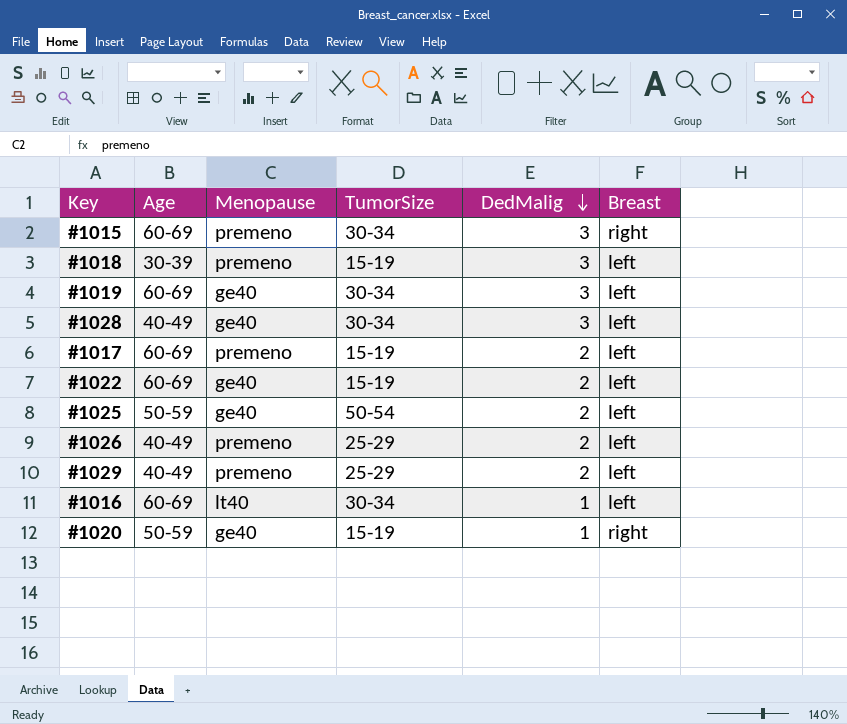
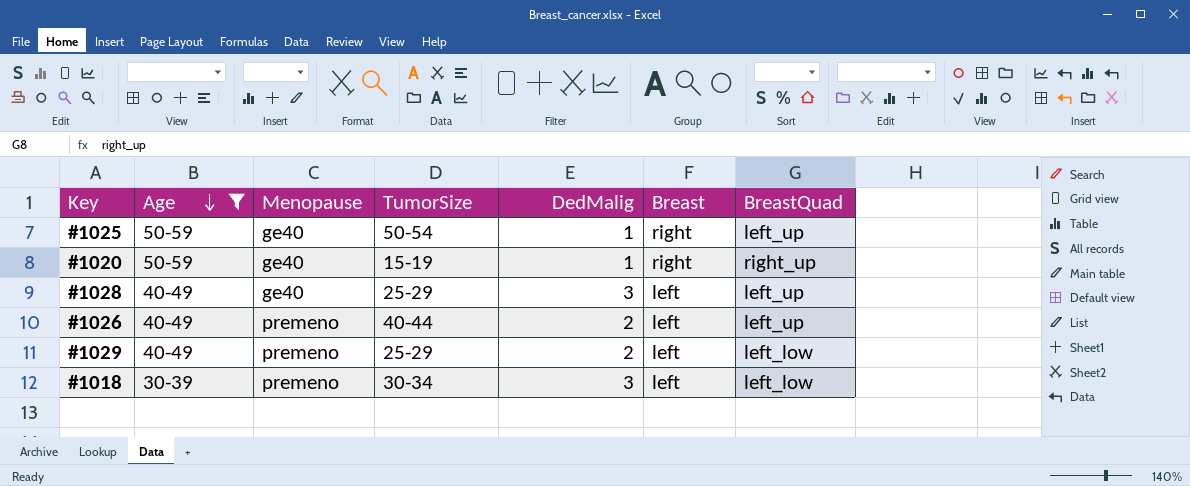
filter: none -> Age != 60-69
row order: DedMalig descending -> Age descending
column BreastQuad | position: none -> 7
#1025 | DedMalig: 2 -> 1
#1025 | Breast: left -> right
#1028 | TumorSize: 30-34 -> 25-29
#1026 | TumorSize: 25-29 -> 40-44
#1018 | TumorSize: 15-19 -> 30-34

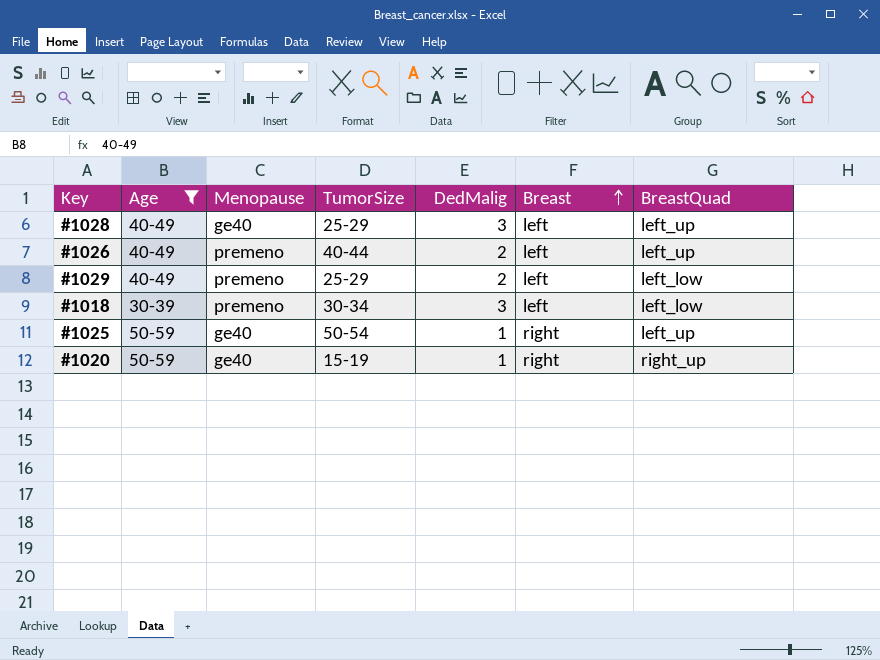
row order: Age descending -> Breast ascending

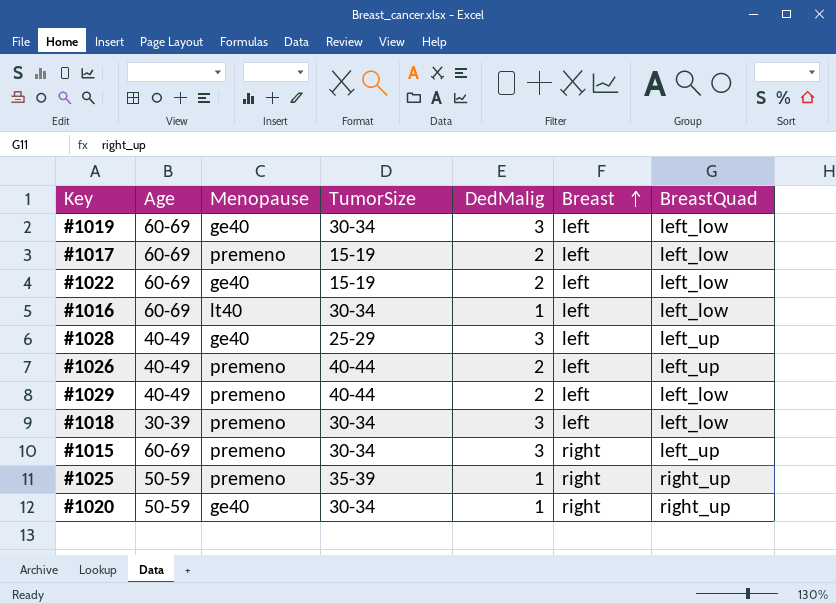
filter: Age != 60-69 -> none
#1029 | TumorSize: 25-29 -> 40-44
#1025 | Menopause: ge40 -> premeno
#1025 | TumorSize: 50-54 -> 35-39
#1025 | BreastQuad: left_up -> right_up
#1020 | TumorSize: 15-19 -> 30-34

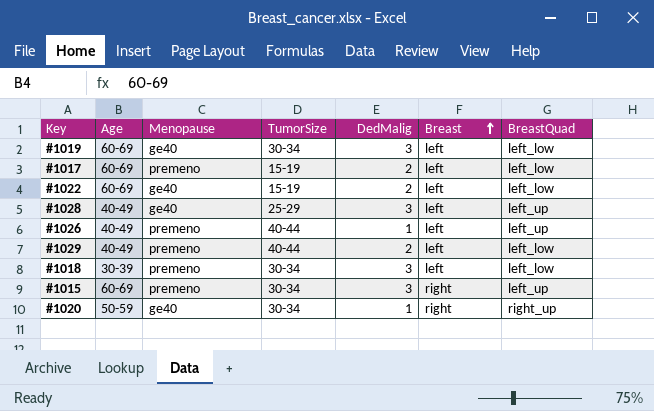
row #1016: 60-69 | lt40 | 30-34 | 1 | left | left_low -> none
row #1025: 50-59 | premeno | 35-39 | 1 | right | right_up -> none
#1026 | DedMalig: 2 -> 1

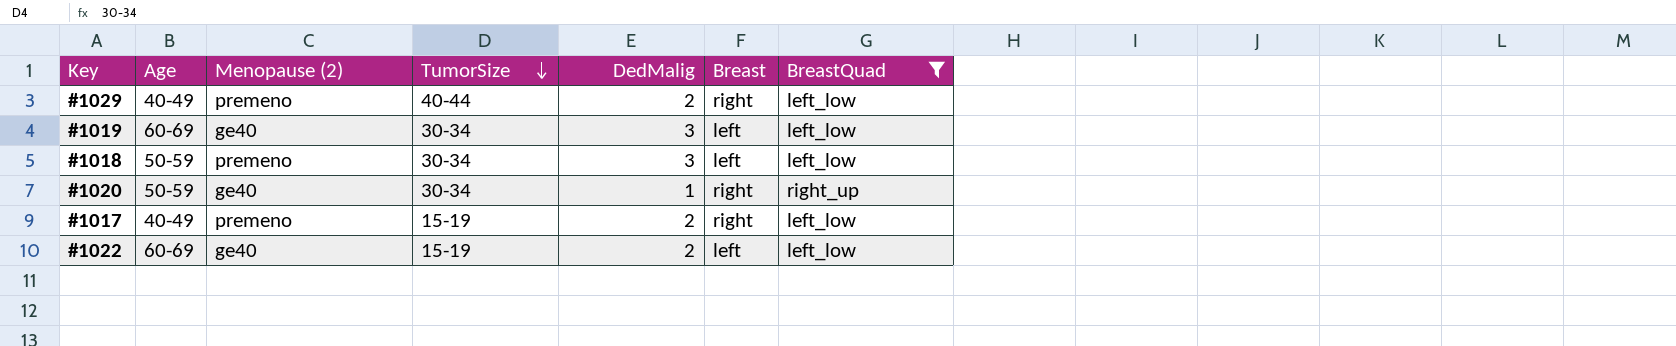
filter: none -> BreastQuad != left_up
row order: Breast ascending -> TumorSize descending
column name: Menopause -> Menopause (2)
#1029 | Breast: left -> right
#1018 | Age: 30-39 -> 50-59
#1017 | Age: 60-69 -> 40-49
#1017 | Breast: left -> right

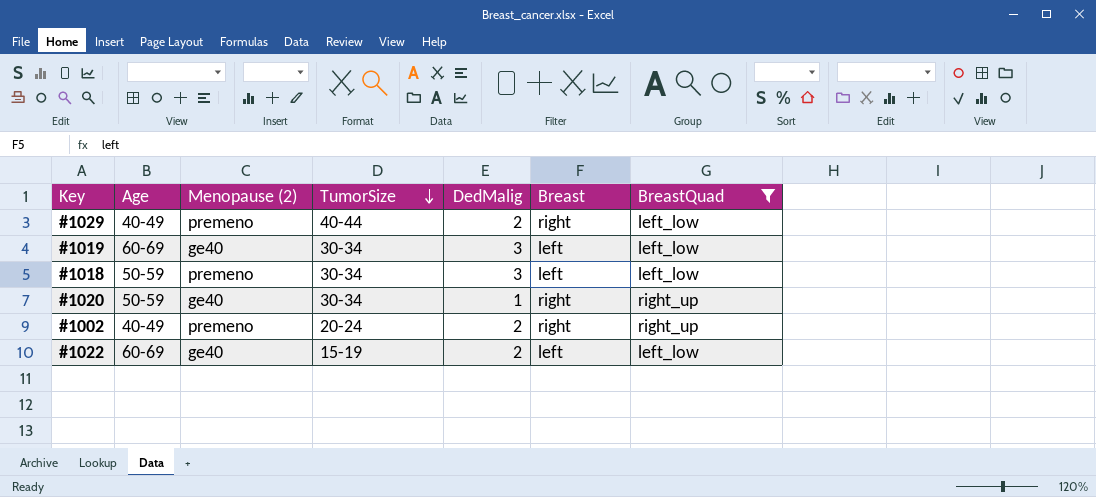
row #1017: 40-49 | premeno | 15-19 | 2 | right | left_low -> none
row #1002: none -> 40-49 | premeno | 20-24 | 2 | right | right_up

